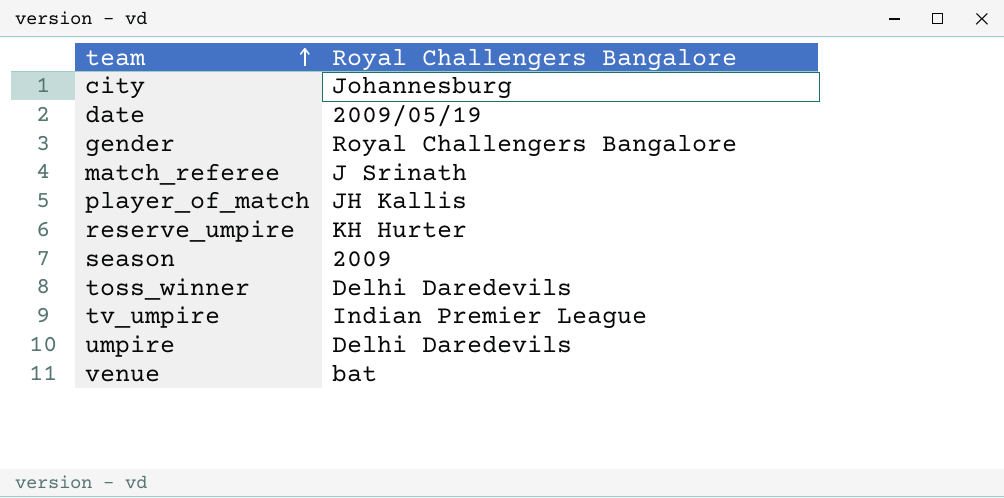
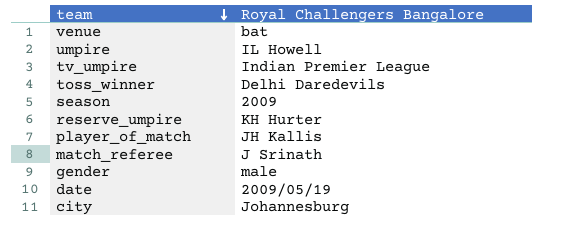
row order: team ascending -> team descending
umpire | Royal Challengers Bangalore: Delhi Daredevils -> IL Howell
gender | Royal Challengers Bangalore: Royal Challengers Bangalore -> male

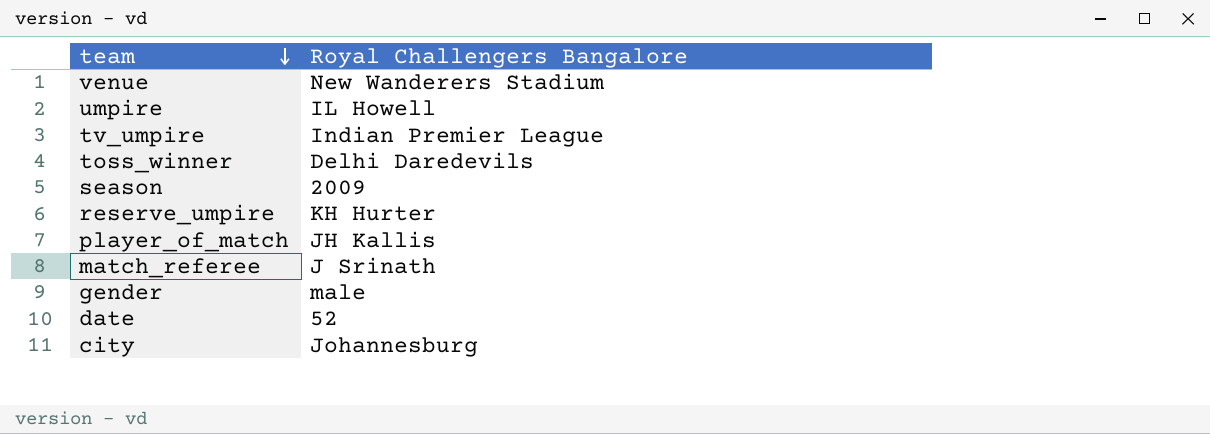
venue | Royal Challengers Bangalore: bat -> New Wanderers Stadium
date | Royal Challengers Bangalore: 2009/05/19 -> 52

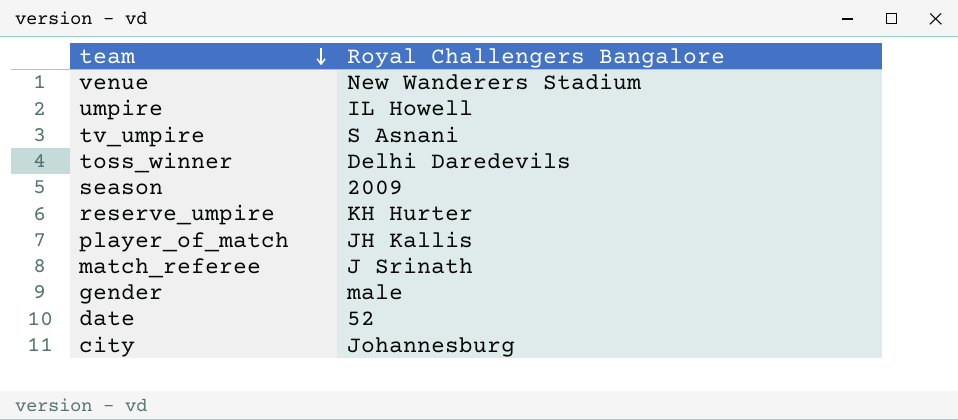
tv_umpire | Royal Challengers Bangalore: Indian Premier League -> S Asnani

